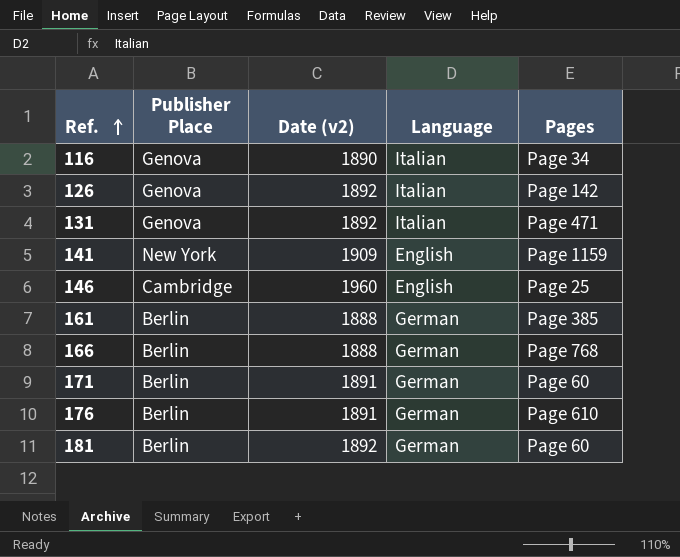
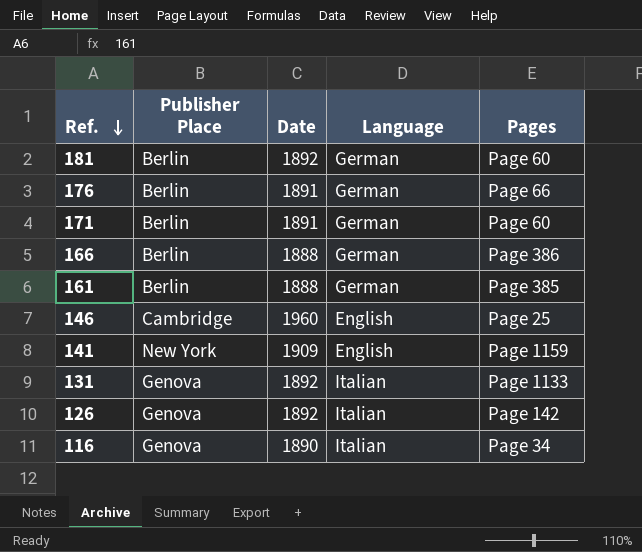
row order: Ref. ascending -> Ref. descending
column name: Date (v2) -> Date
176 | Pages: Page 610 -> Page 66
166 | Pages: Page 768 -> Page 386
131 | Pages: Page 471 -> Page 1133

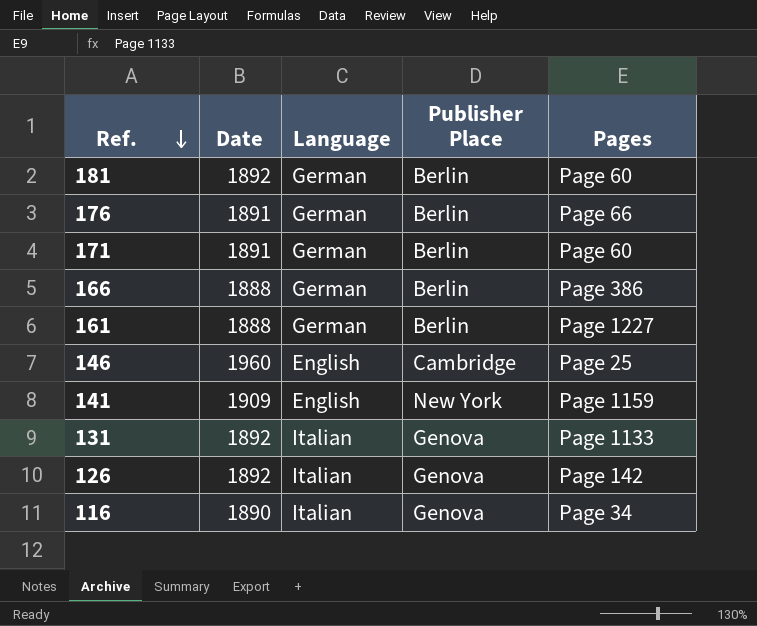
column Publisher Place | position: 2 -> 4
161 | Pages: Page 385 -> Page 1227

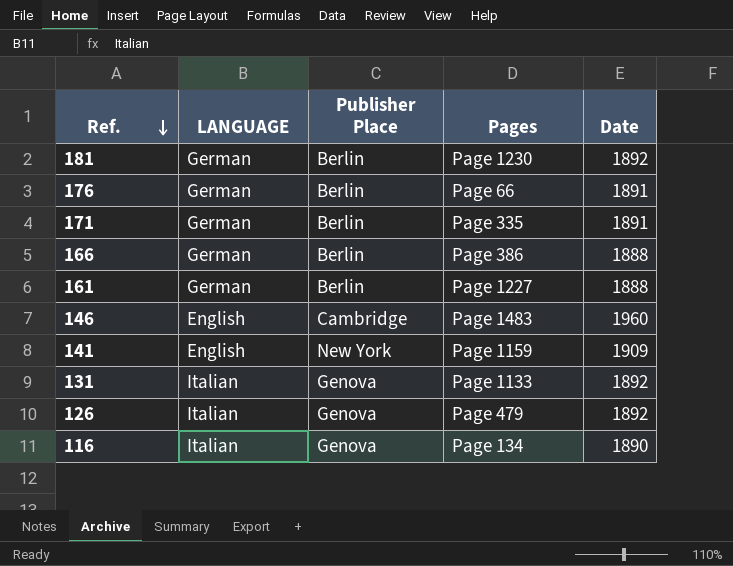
column name: Language -> LANGUAGE
column Date | position: 2 -> 5
181 | Pages: Page 60 -> Page 1230
171 | Pages: Page 60 -> Page 335
146 | Pages: Page 25 -> Page 1483
126 | Pages: Page 142 -> Page 479
116 | Pages: Page 34 -> Page 134

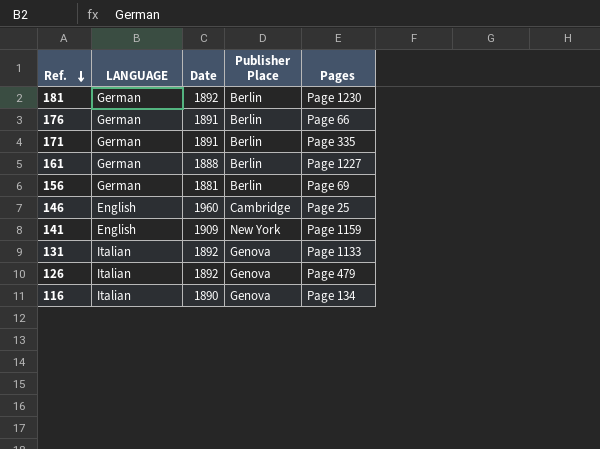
column Date | position: 5 -> 3
row 166: German | Berlin | Page 386 | 1888 -> none
row 156: none -> German | 1881 | Berlin | Page 69
146 | Pages: Page 1483 -> Page 25

